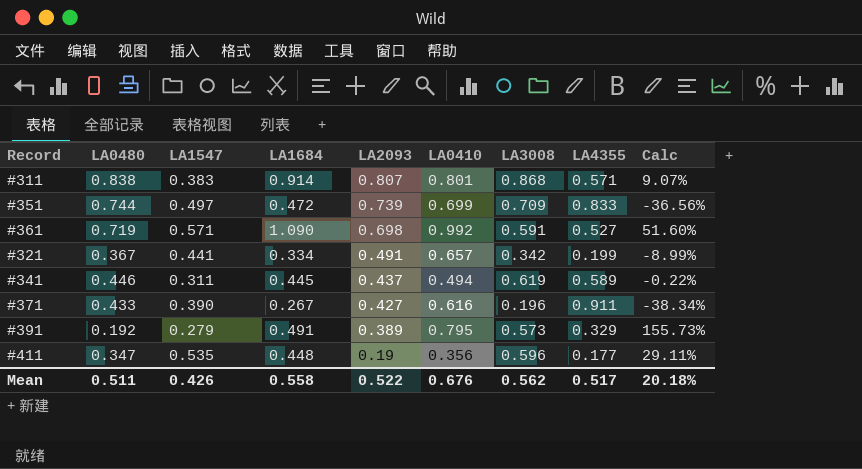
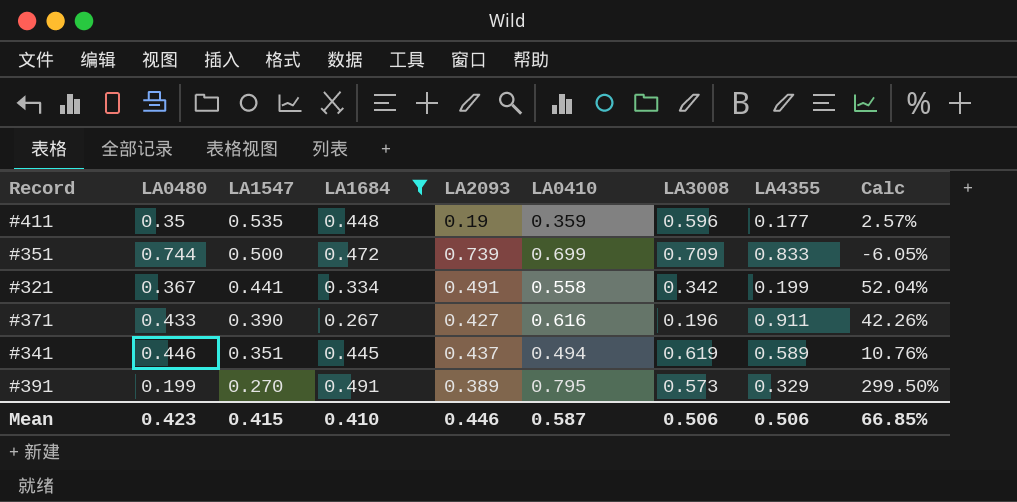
filter: none -> LA1684 <= 0.491
row order: LA2093 descending -> LA1547 descending
column Calc | formula: ([LA1684] - [LA0480]) / [LA0480] -> ([LA0410] - [LA0480]) / [LA0480]
#411 | LA0480: 0.347 -> 0.35
#411 | LA0410: 0.356 -> 0.359
#351 | LA1547: 0.497 -> 0.500
#321 | LA0410: 0.657 -> 0.558
#341 | LA1547: 0.311 -> 0.351
#391 | LA0480: 0.192 -> 0.199
#391 | LA1547: 0.279 -> 0.270
Mean | LA0480: 0.511 -> 0.423
Mean | LA1547: 0.426 -> 0.415
Mean | LA1684: 0.558 -> 0.410
Mean | LA2093: 0.522 -> 0.446
Mean | LA0410: 0.676 -> 0.587
Mean | LA3008: 0.562 -> 0.506
Mean | LA4355: 0.517 -> 0.506
Mean | Calc: 20.18% -> 66.85%

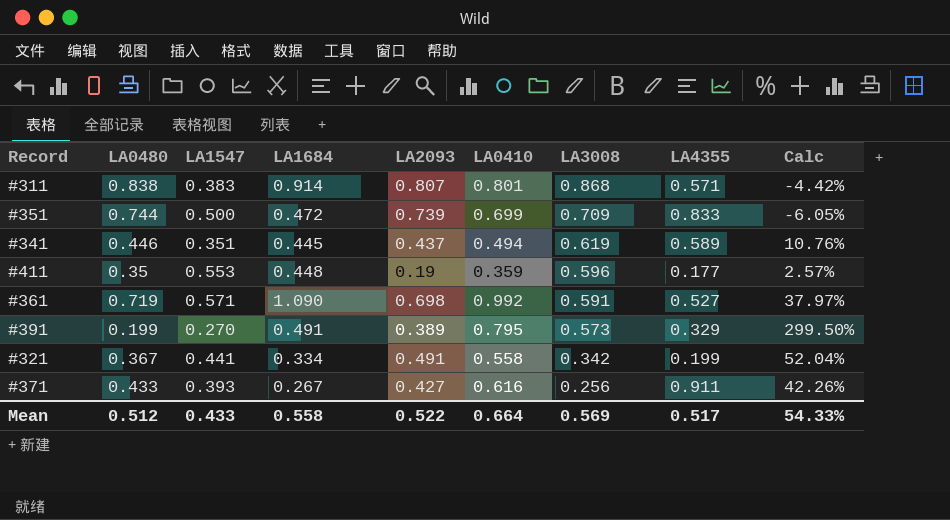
filter: LA1684 <= 0.491 -> none
row order: LA1547 descending -> LA3008 descending
#411 | LA1547: 0.535 -> 0.553
#371 | LA1547: 0.390 -> 0.393
#371 | LA3008: 0.196 -> 0.256
Mean | LA0480: 0.423 -> 0.512
Mean | LA1547: 0.415 -> 0.433
Mean | LA1684: 0.410 -> 0.558
Mean | LA2093: 0.446 -> 0.522
Mean | LA0410: 0.587 -> 0.664
Mean | LA3008: 0.506 -> 0.569
Mean | LA4355: 0.506 -> 0.517
Mean | Calc: 66.85% -> 54.33%

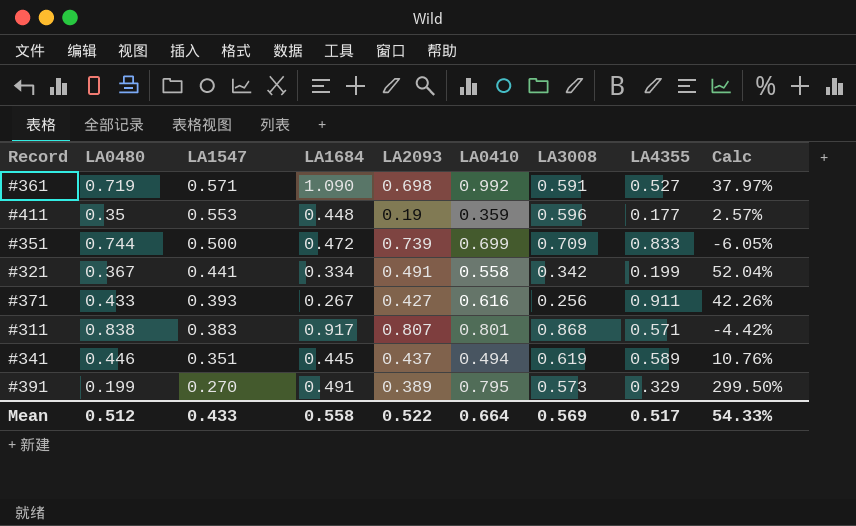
row order: LA3008 descending -> LA1547 descending
#311 | LA1684: 0.914 -> 0.917

